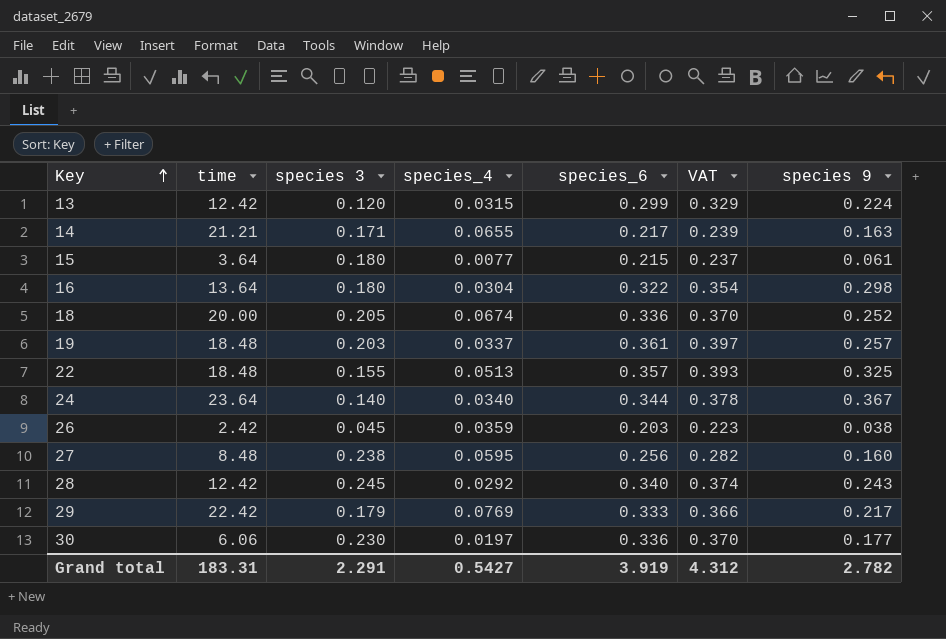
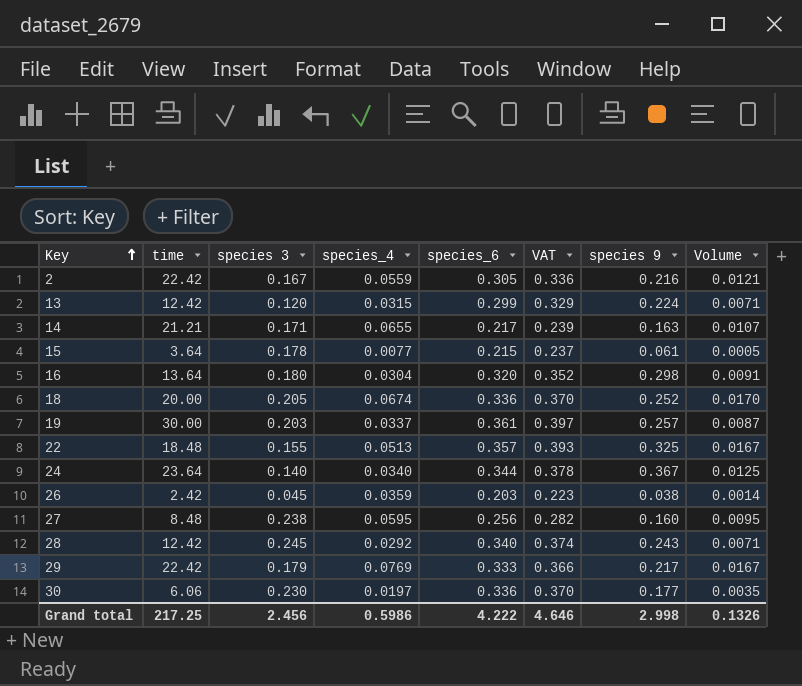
column Volume | formula: none -> [species_4] * [species 9]
row 2: none -> 22.42 | 0.167 | 0.0559 | 0.305 | 0.336 | 0.216 | 0.0121
15 | species 3: 0.180 -> 0.178
16 | species_6: 0.322 -> 0.320
16 | VAT: 0.354 -> 0.352
19 | time: 18.48 -> 30.00
Grand total | time: 183.31 -> 217.25
Grand total | species 3: 2.291 -> 2.456
Grand total | species_4: 0.5427 -> 0.5986
Grand total | species_6: 3.919 -> 4.222
Grand total | VAT: 4.312 -> 4.646
Grand total | species 9: 2.782 -> 2.998

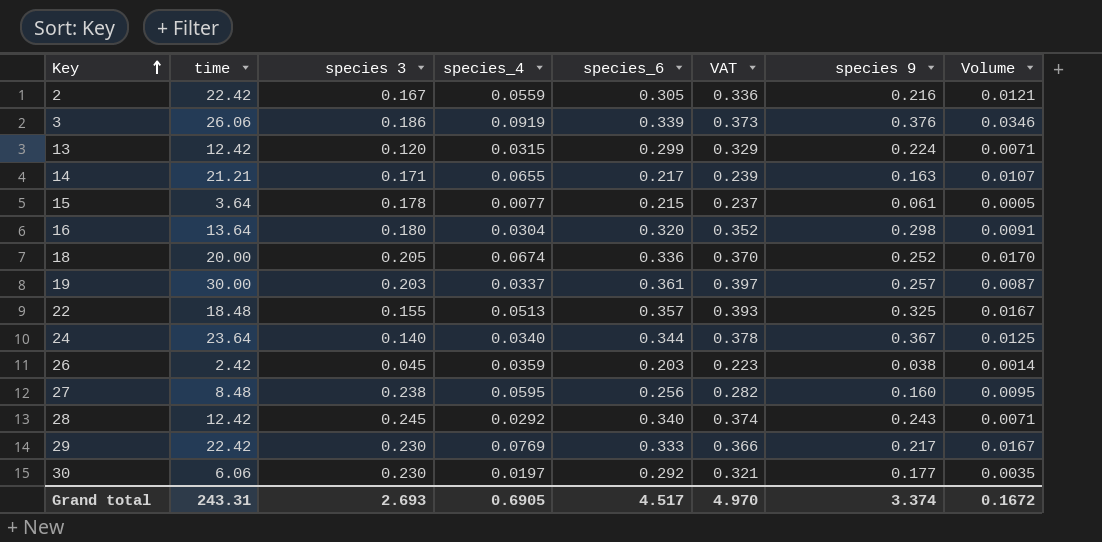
row 3: none -> 26.06 | 0.186 | 0.0919 | 0.339 | 0.373 | 0.376 | 0.0346
29 | species 3: 0.179 -> 0.230
30 | species_6: 0.336 -> 0.292
30 | VAT: 0.370 -> 0.321
Grand total | time: 217.25 -> 243.31
Grand total | species 3: 2.456 -> 2.693
Grand total | species_4: 0.5986 -> 0.6905
Grand total | species_6: 4.222 -> 4.517
Grand total | VAT: 4.646 -> 4.970
Grand total | species 9: 2.998 -> 3.374
Grand total | Volume: 0.1326 -> 0.1672

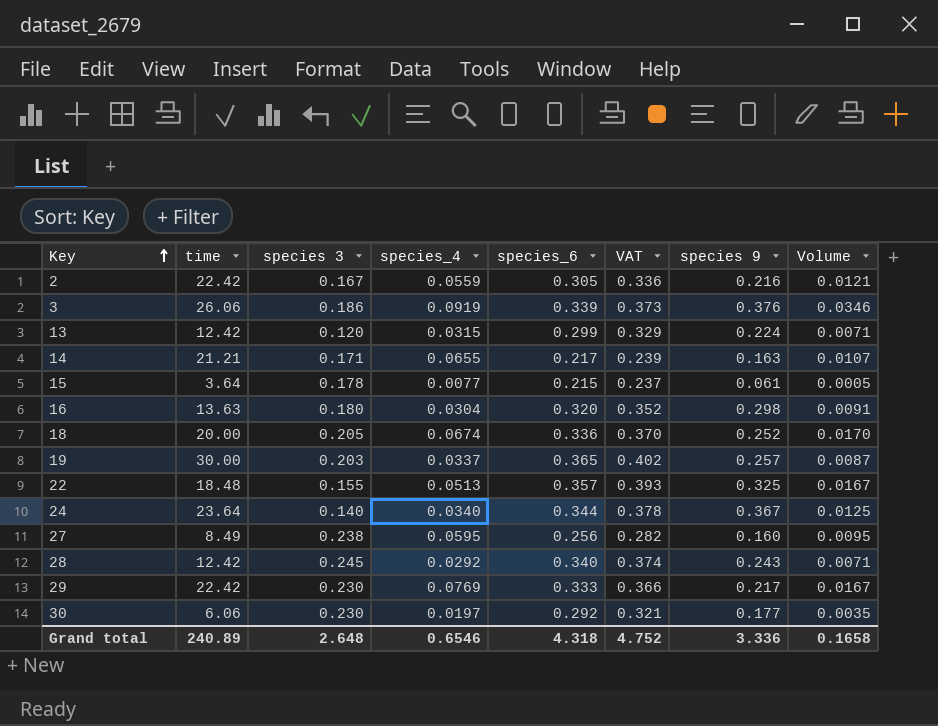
row 26: 2.42 | 0.045 | 0.0359 | 0.203 | 0.223 | 0.038 | 0.0014 -> none
16 | time: 13.64 -> 13.63
19 | species_6: 0.361 -> 0.365
19 | VAT: 0.397 -> 0.402
27 | time: 8.48 -> 8.49
Grand total | time: 243.31 -> 240.89
Grand total | species 3: 2.693 -> 2.648
Grand total | species_4: 0.6905 -> 0.6546
Grand total | species_6: 4.517 -> 4.318
Grand total | VAT: 4.970 -> 4.752
Grand total | species 9: 3.374 -> 3.336
Grand total | Volume: 0.1672 -> 0.1658

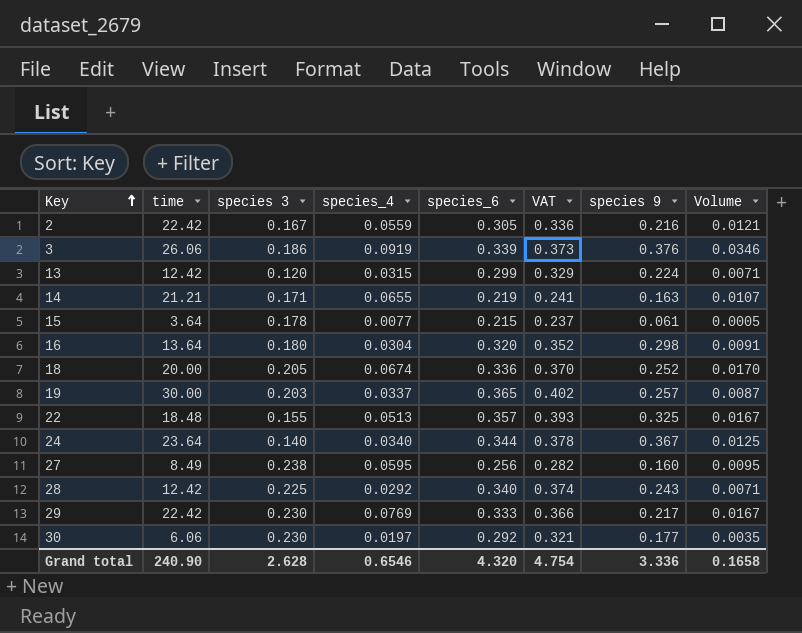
14 | species_6: 0.217 -> 0.219
14 | VAT: 0.239 -> 0.241
16 | time: 13.63 -> 13.64
28 | species 3: 0.245 -> 0.225
Grand total | time: 240.89 -> 240.90
Grand total | species 3: 2.648 -> 2.628
Grand total | species_6: 4.318 -> 4.320
Grand total | VAT: 4.752 -> 4.754

